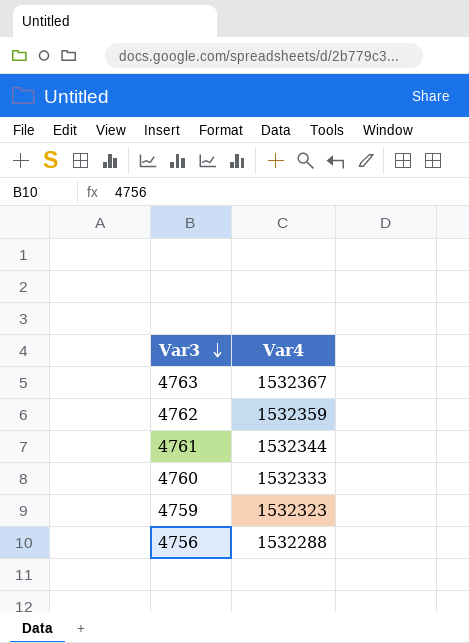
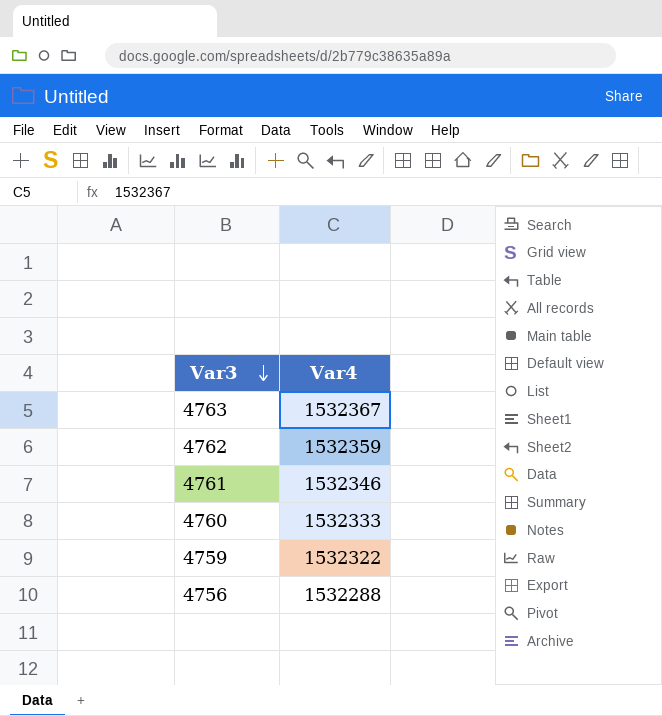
4761 | Var4: 1532344 -> 1532346
4759 | Var4: 1532323 -> 1532322

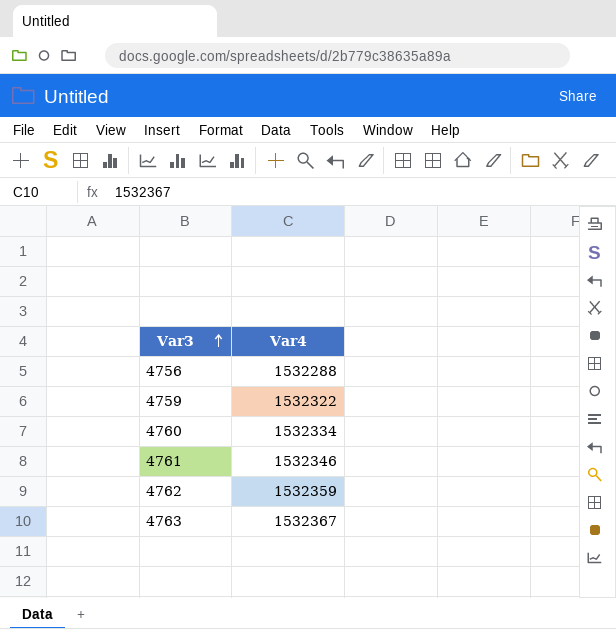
row order: Var3 descending -> Var3 ascending
4760 | Var4: 1532333 -> 1532334

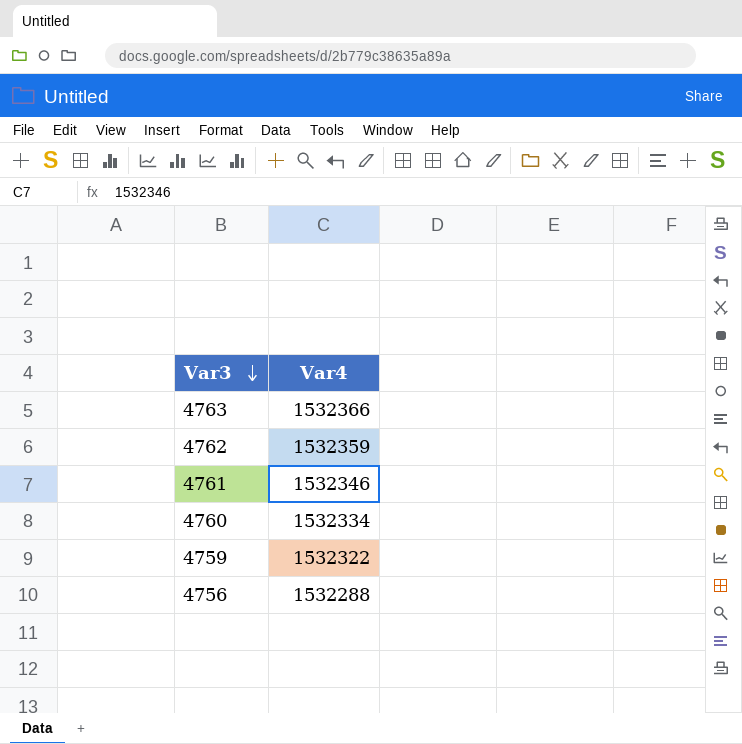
row order: Var3 ascending -> Var3 descending
4763 | Var4: 1532367 -> 1532366

